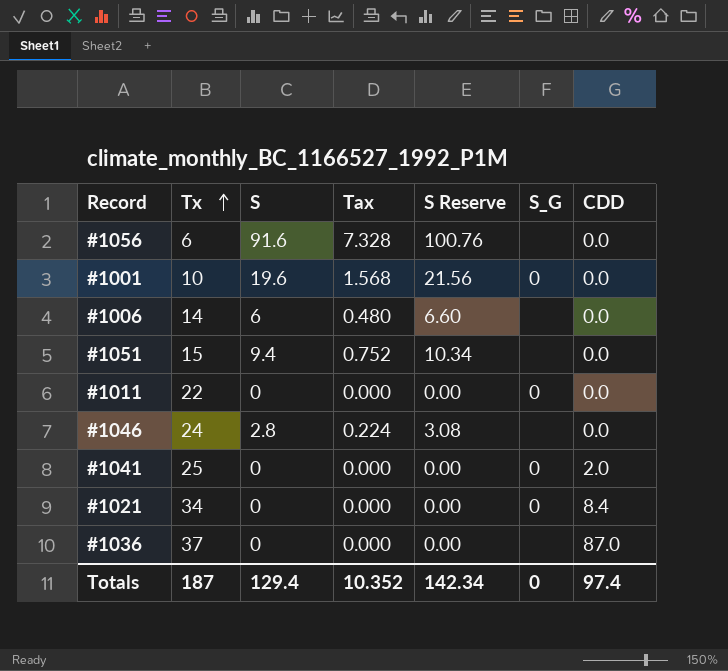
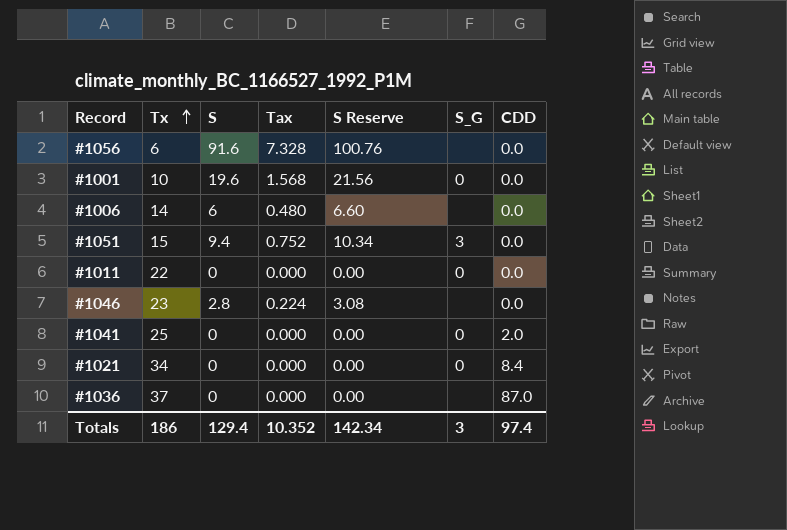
#1051 | S_G: none -> 3
#1046 | Tx: 24 -> 23
Totals | Tx: 187 -> 186
Totals | S_G: 0 -> 3

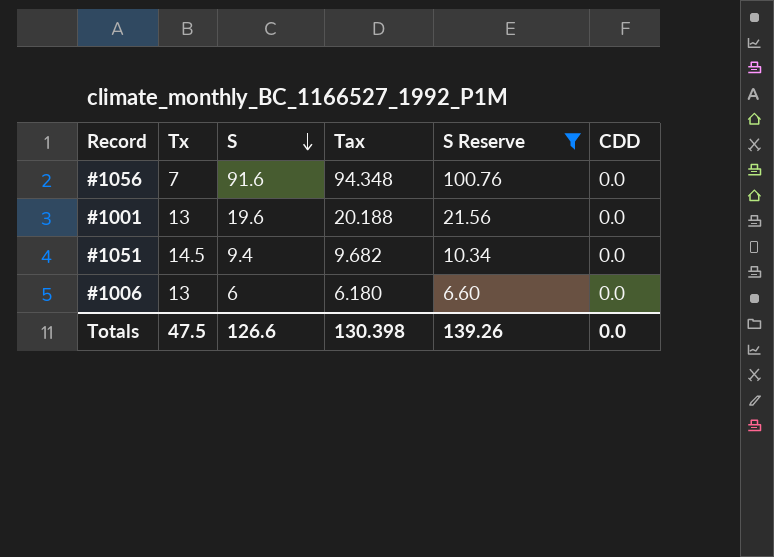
filter: none -> S Reserve >= 6.60
row order: Tx ascending -> S descending
column S_G | position: 6 -> none
column Tax | formula: [S] * 0.08 -> [S] * 1.03
#1056 | Tx: 6 -> 7
#1001 | Tx: 10 -> 13
#1051 | Tx: 15 -> 14.5
#1006 | Tx: 14 -> 13
Totals | Tx: 186 -> 47.5
Totals | S: 129.4 -> 126.6
Totals | Tax: 10.352 -> 130.398
Totals | S Reserve: 142.34 -> 139.26
Totals | CDD: 97.4 -> 0.0

